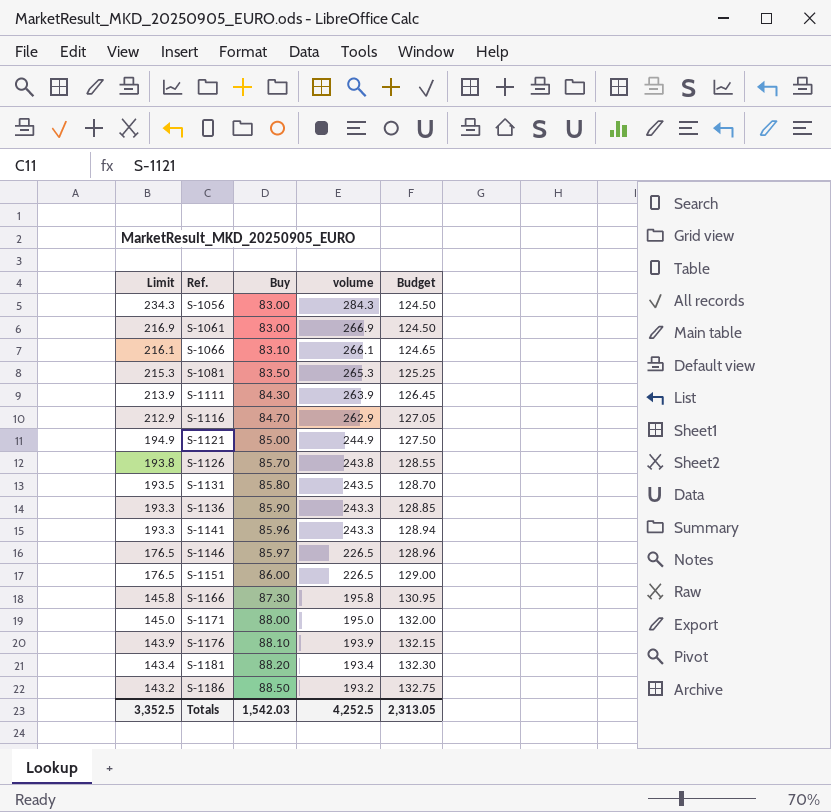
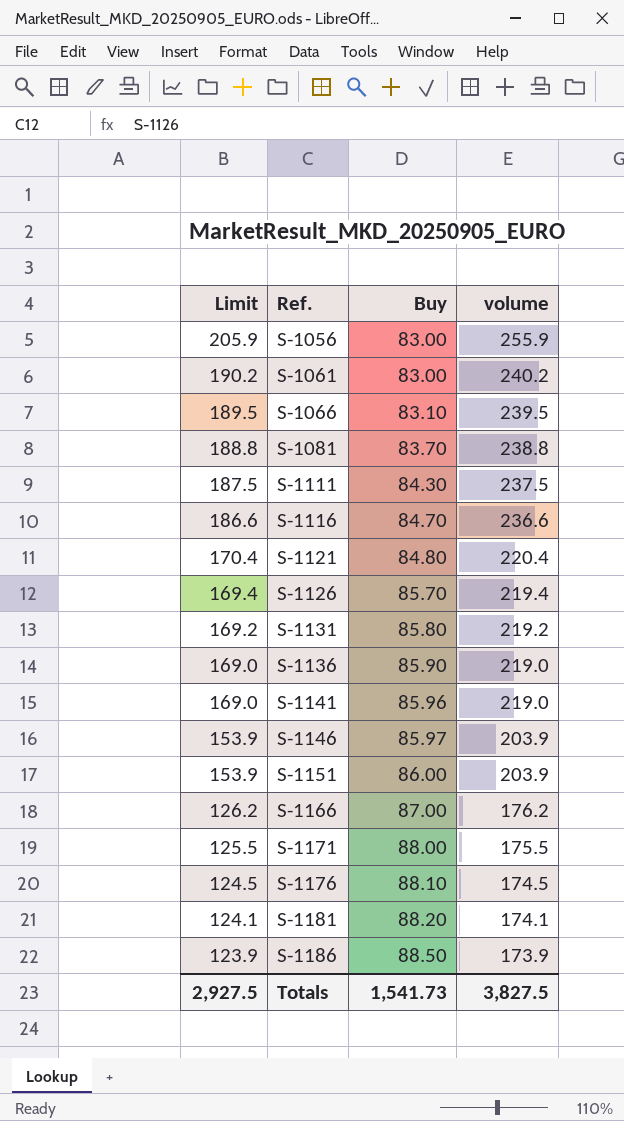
column Budget | formula: [Buy] * 1.5 -> none
S-1056 | Limit: 234.3 -> 205.9
S-1056 | volume: 284.3 -> 255.9
S-1061 | Limit: 216.9 -> 190.2
S-1061 | volume: 266.9 -> 240.2
S-1066 | Limit: 216.1 -> 189.5
S-1066 | volume: 266.1 -> 239.5
S-1081 | Limit: 215.3 -> 188.8
S-1081 | Buy: 83.50 -> 83.70
S-1081 | volume: 265.3 -> 238.8
S-1111 | Limit: 213.9 -> 187.5
S-1111 | volume: 263.9 -> 237.5
S-1116 | Limit: 212.9 -> 186.6
S-1116 | volume: 262.9 -> 236.6
S-1121 | Limit: 194.9 -> 170.4
S-1121 | Buy: 85.00 -> 84.80
S-1121 | volume: 244.9 -> 220.4
S-1126 | Limit: 193.8 -> 169.4
S-1126 | volume: 243.8 -> 219.4
S-1131 | Limit: 193.5 -> 169.2
S-1131 | volume: 243.5 -> 219.2
S-1136 | Limit: 193.3 -> 169.0
S-1136 | volume: 243.3 -> 219.0
S-1141 | Limit: 193.3 -> 169.0
S-1141 | volume: 243.3 -> 219.0
S-1146 | Limit: 176.5 -> 153.9
S-1146 | volume: 226.5 -> 203.9
S-1151 | Limit: 176.5 -> 153.9
S-1151 | volume: 226.5 -> 203.9
S-1166 | Limit: 145.8 -> 126.2
S-1166 | Buy: 87.30 -> 87.00
S-1166 | volume: 195.8 -> 176.2
S-1171 | Limit: 145.0 -> 125.5
S-1171 | volume: 195.0 -> 175.5
S-1176 | Limit: 143.9 -> 124.5
S-1176 | volume: 193.9 -> 174.5
S-1181 | Limit: 143.4 -> 124.1
S-1181 | volume: 193.4 -> 174.1
S-1186 | Limit: 143.2 -> 123.9
S-1186 | volume: 193.2 -> 173.9
Totals | Limit: 3,352.5 -> 2,927.5
Totals | Buy: 1,542.03 -> 1,541.73
Totals | volume: 4,252.5 -> 3,827.5

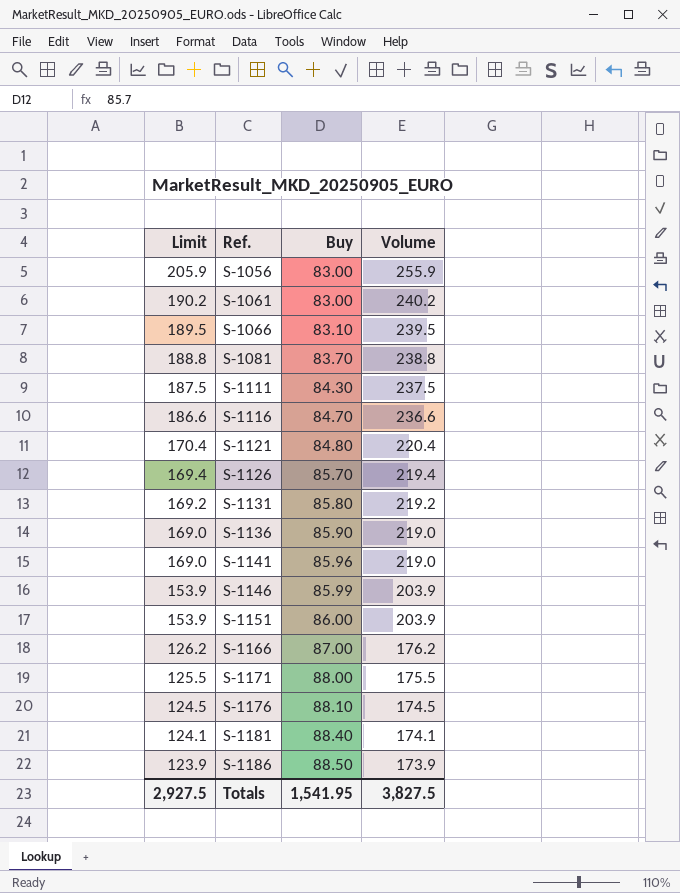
column name: volume -> Volume
S-1146 | Buy: 85.97 -> 85.99
S-1181 | Buy: 88.20 -> 88.40
Totals | Buy: 1,541.73 -> 1,541.95

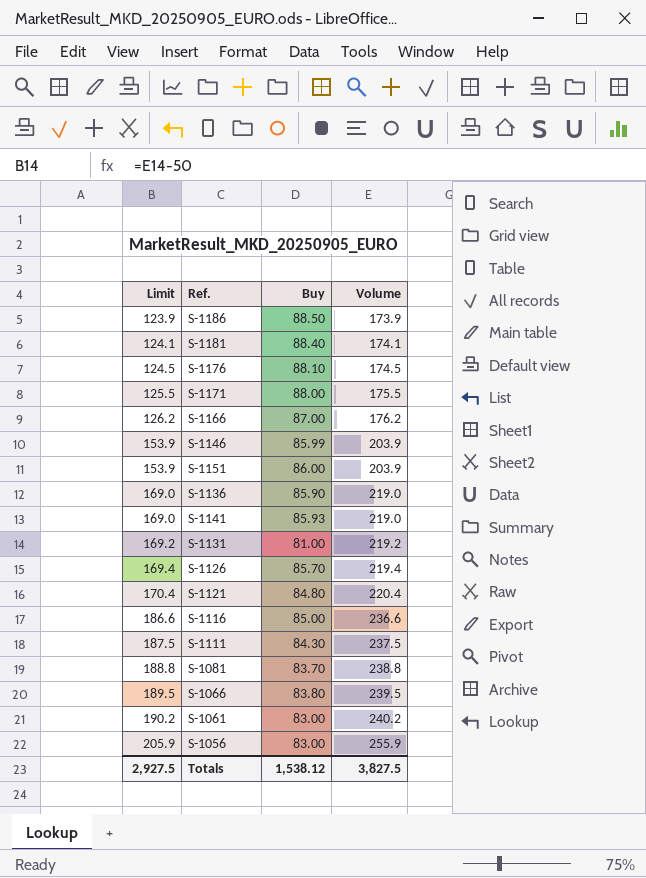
row order: Limit descending -> Limit ascending
S-1141 | Buy: 85.96 -> 85.93
S-1131 | Buy: 85.80 -> 81.00
S-1116 | Buy: 84.70 -> 85.00
S-1066 | Buy: 83.10 -> 83.80
Totals | Buy: 1,541.95 -> 1,538.12

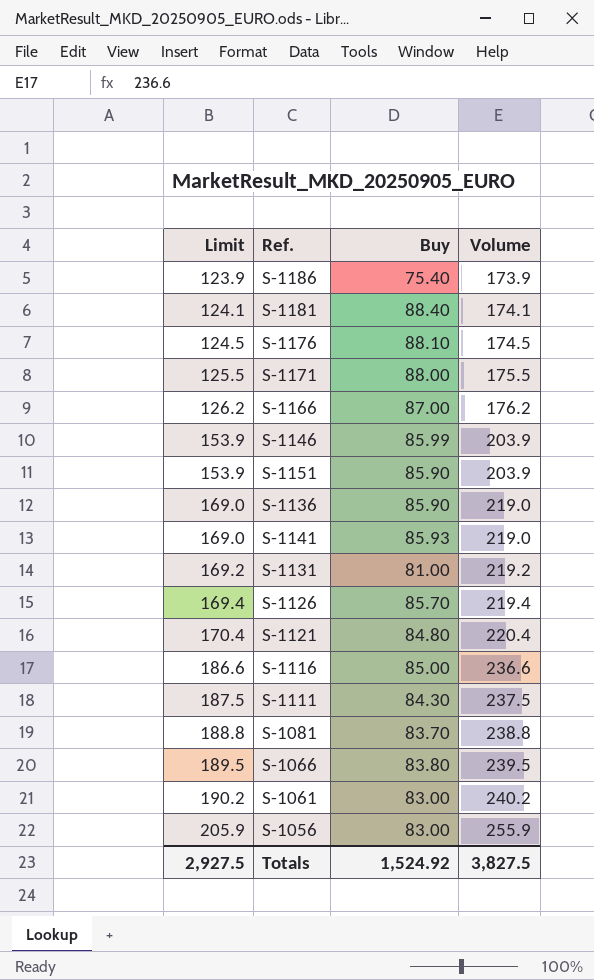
S-1186 | Buy: 88.50 -> 75.40
S-1151 | Buy: 86.00 -> 85.90
Totals | Buy: 1,538.12 -> 1,524.92

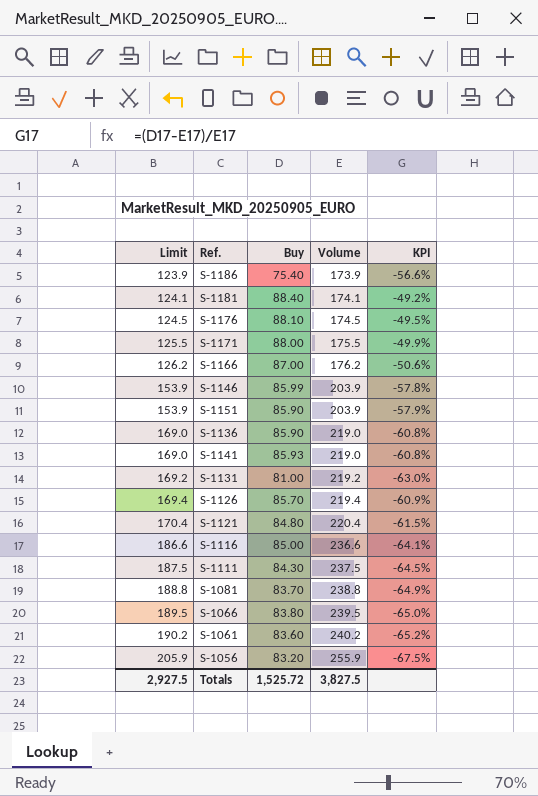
column KPI | formula: none -> ([Buy] - [Volume]) / [Volume]
S-1061 | Buy: 83.00 -> 83.60
S-1056 | Buy: 83.00 -> 83.20
Totals | Buy: 1,524.92 -> 1,525.72

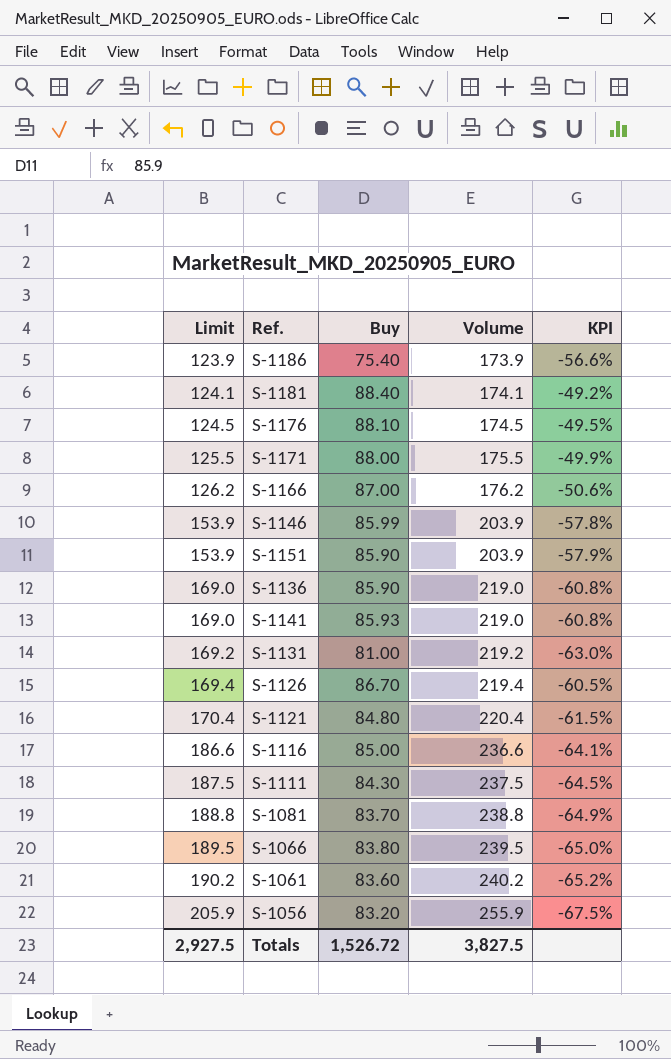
S-1126 | Buy: 85.70 -> 86.70
S-1126 | KPI: -60.9% -> -60.5%
Totals | Buy: 1,525.72 -> 1,526.72

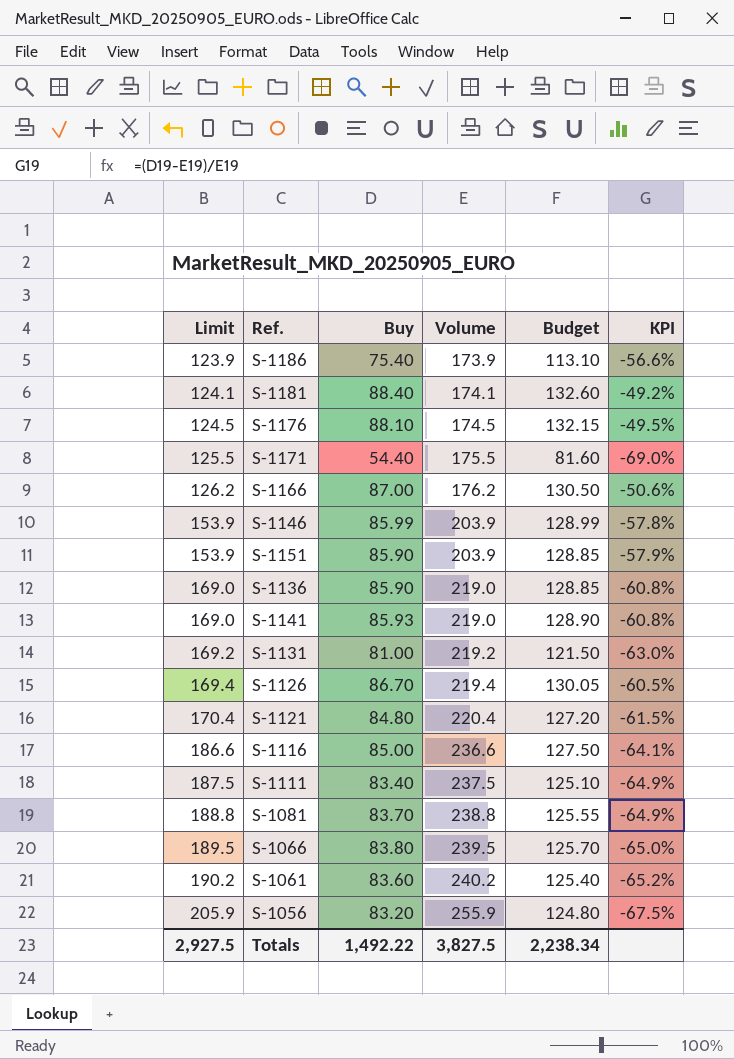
column Budget | formula: none -> [Buy] * 1.5
S-1171 | Buy: 88.00 -> 54.40
S-1171 | KPI: -49.9% -> -69.0%
S-1111 | Buy: 84.30 -> 83.40
S-1111 | KPI: -64.5% -> -64.9%
Totals | Buy: 1,526.72 -> 1,492.22

